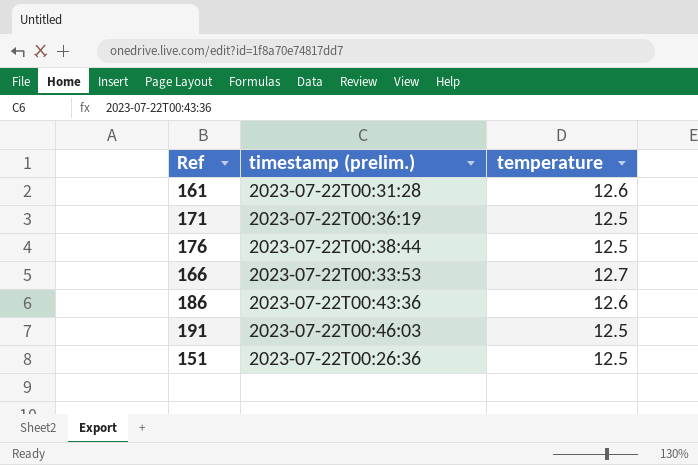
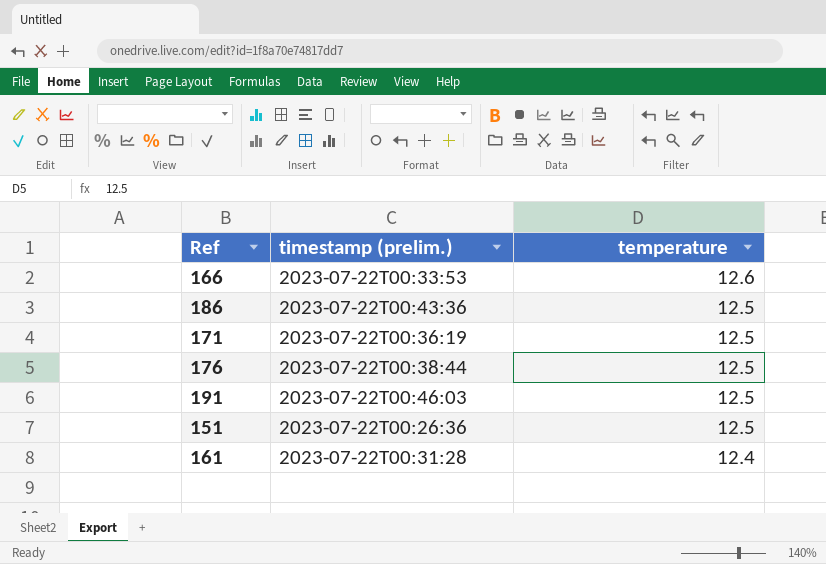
row order: none -> temperature descending
166 | temperature: 12.7 -> 12.6
186 | temperature: 12.6 -> 12.5
161 | temperature: 12.6 -> 12.4

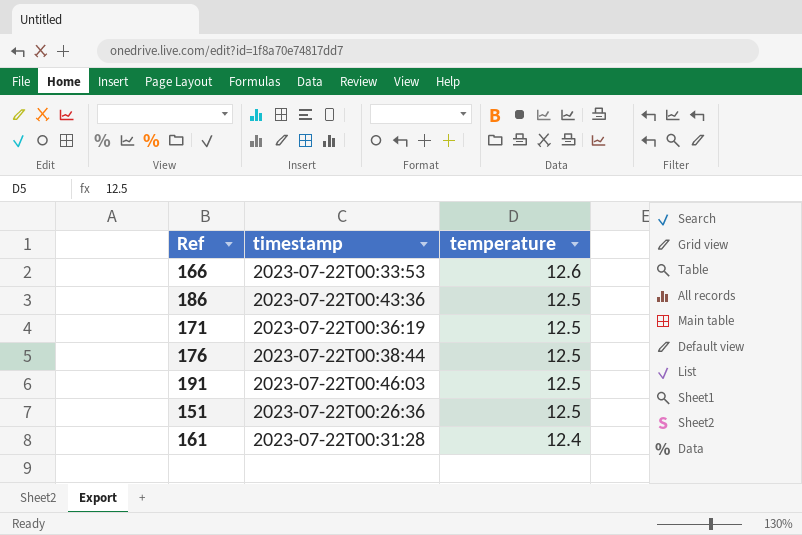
column name: timestamp (prelim.) -> timestamp

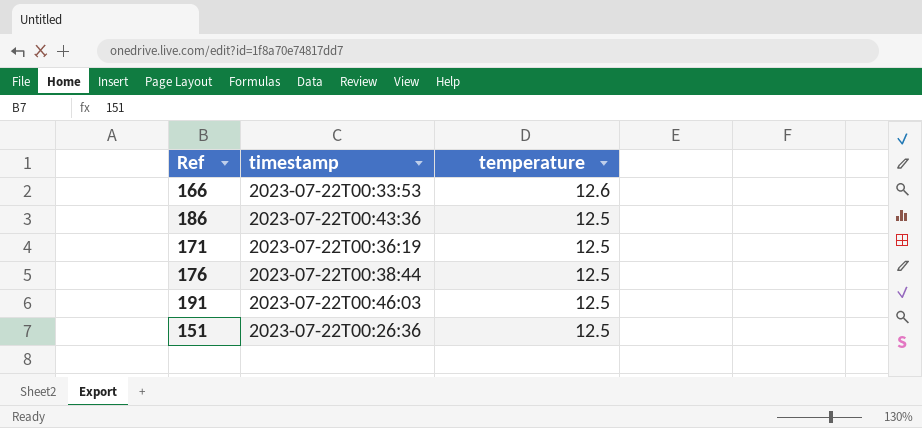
row 161: 2023-07-22T00:31:28 | 12.4 -> none

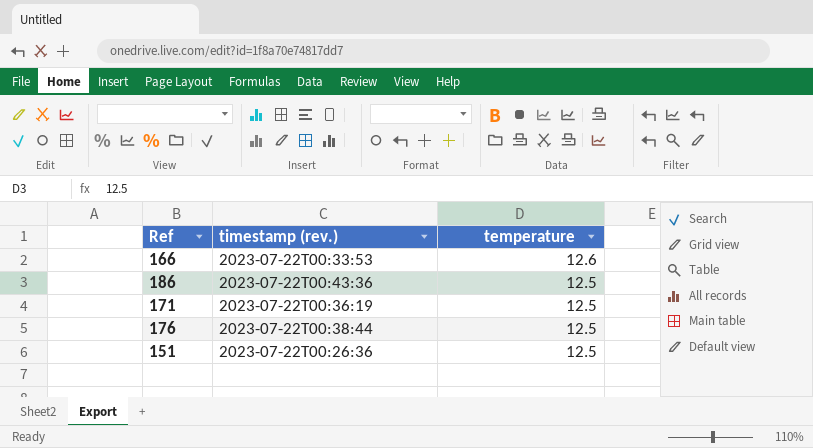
column name: timestamp -> timestamp (rev.)
row 191: 2023-07-22T00:46:03 | 12.5 -> none

